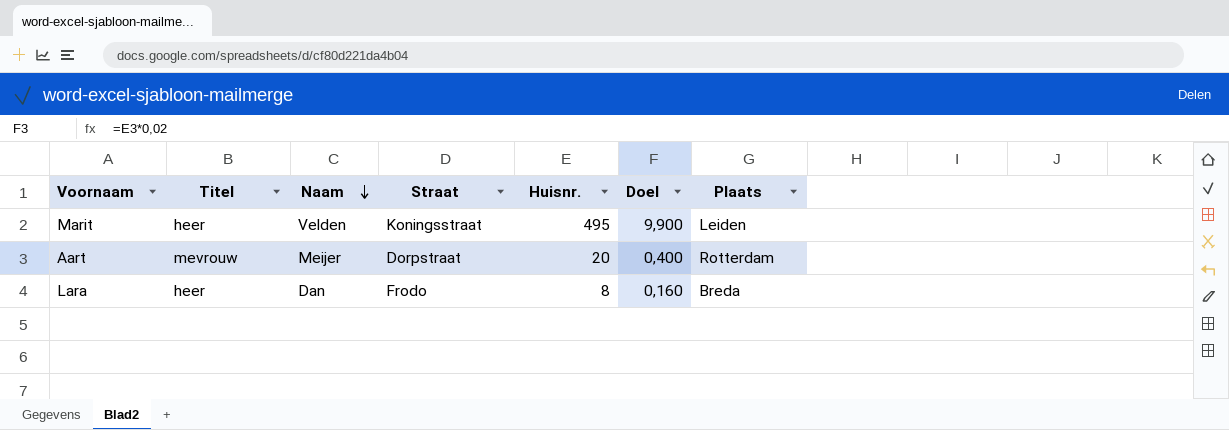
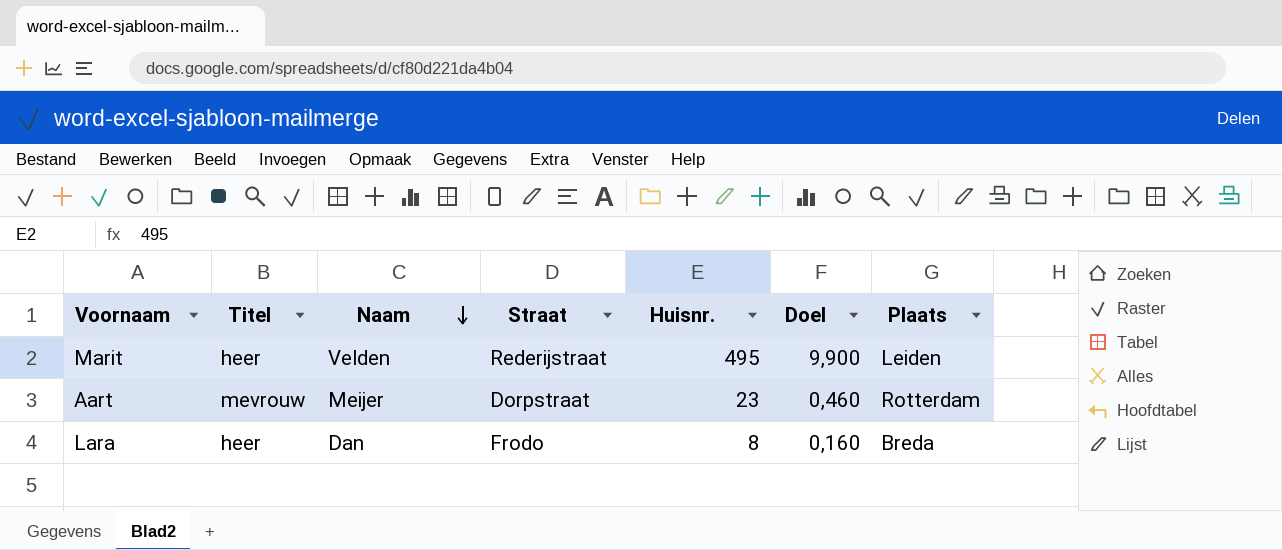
Marit | Straat: Koningsstraat -> Rederijstraat
Aart | Huisnr.: 20 -> 23
Aart | Doel: 0,400 -> 0,460

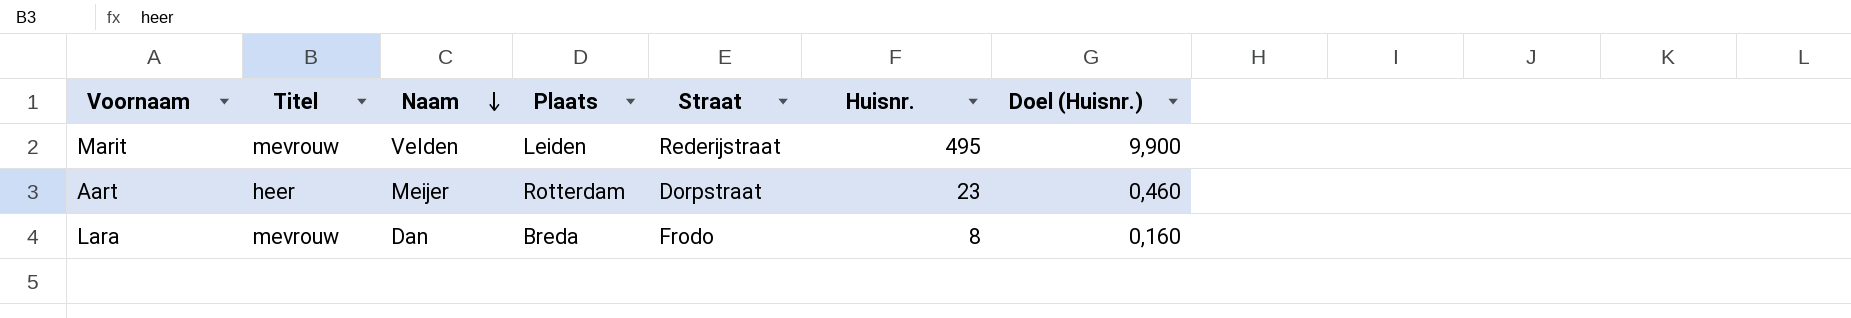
column Plaats | position: 7 -> 4
column name: Doel -> Doel (Huisnr.)
Marit | Titel: heer -> mevrouw
Aart | Titel: mevrouw -> heer
Lara | Titel: heer -> mevrouw

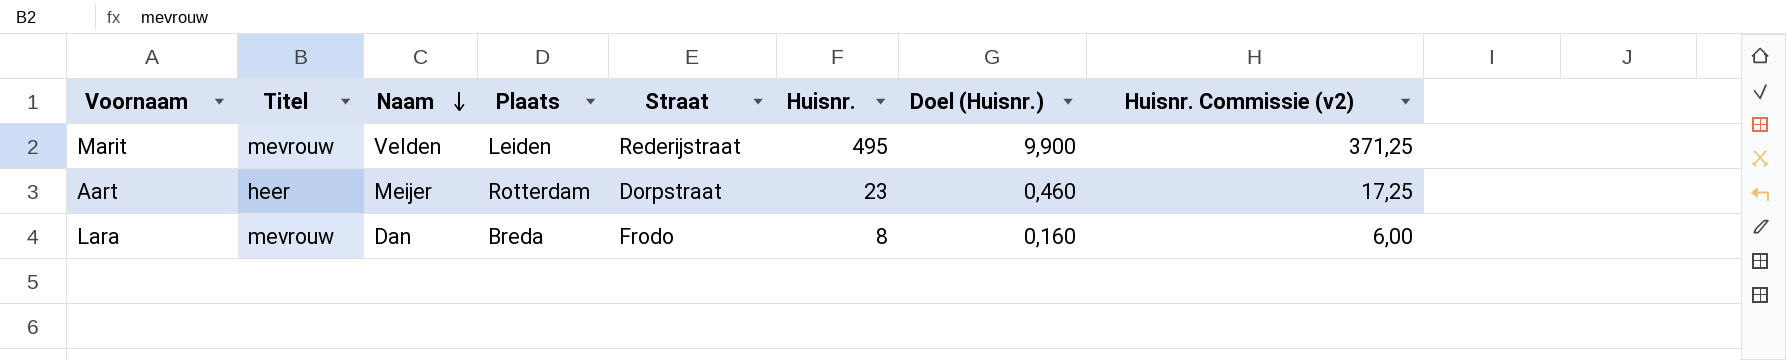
column Huisnr. Commissie (v2) | formula: none -> [Huisnr.] * 0,75

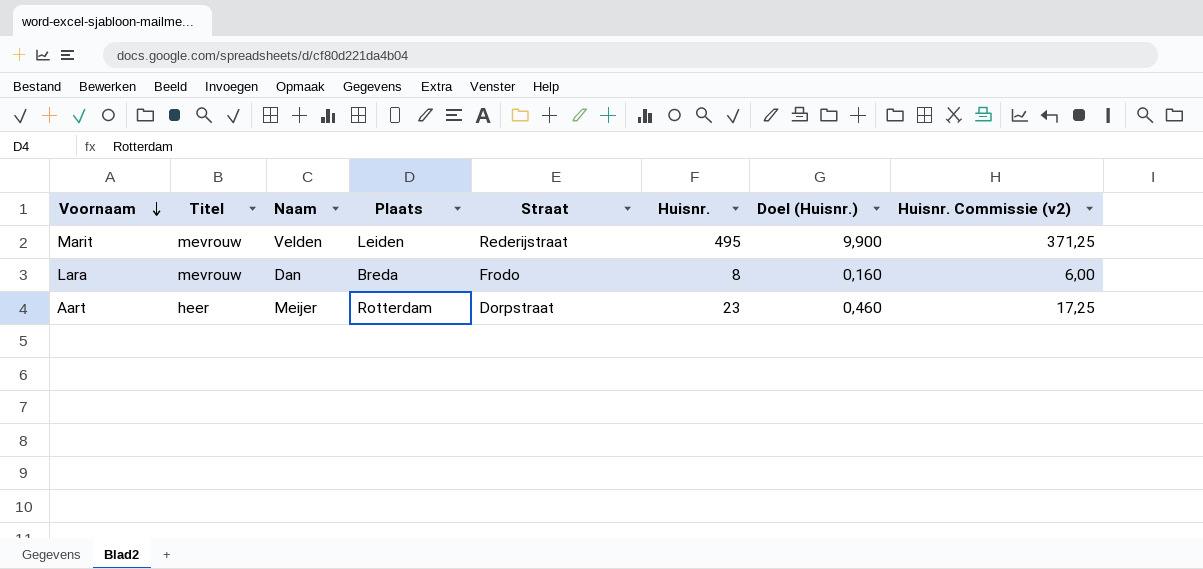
row order: Naam descending -> Voornaam descending

